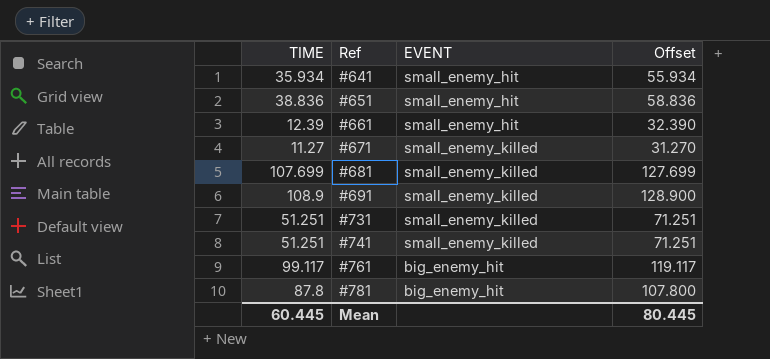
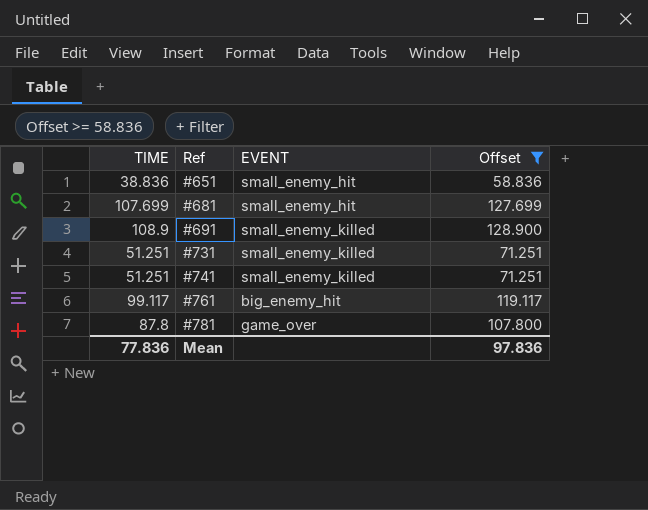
filter: none -> Offset >= 58.836
#681 | EVENT: small_enemy_killed -> small_enemy_hit
#781 | EVENT: big_enemy_hit -> game_over
Mean | TIME: 60.445 -> 77.836
Mean | Offset: 80.445 -> 97.836

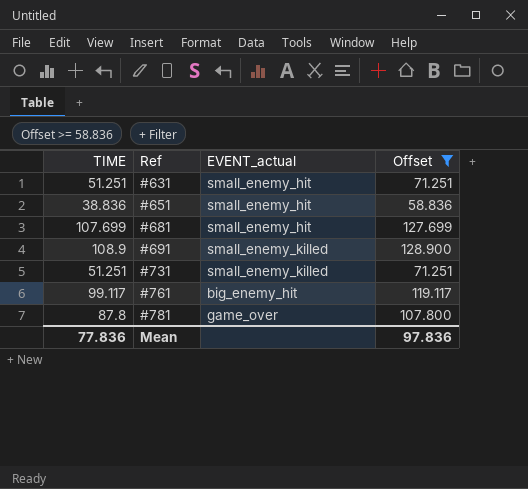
column name: EVENT -> EVENT_actual
row #741: 51.251 | small_enemy_killed | 71.251 -> none
row #631: none -> 51.251 | small_enemy_hit | 71.251

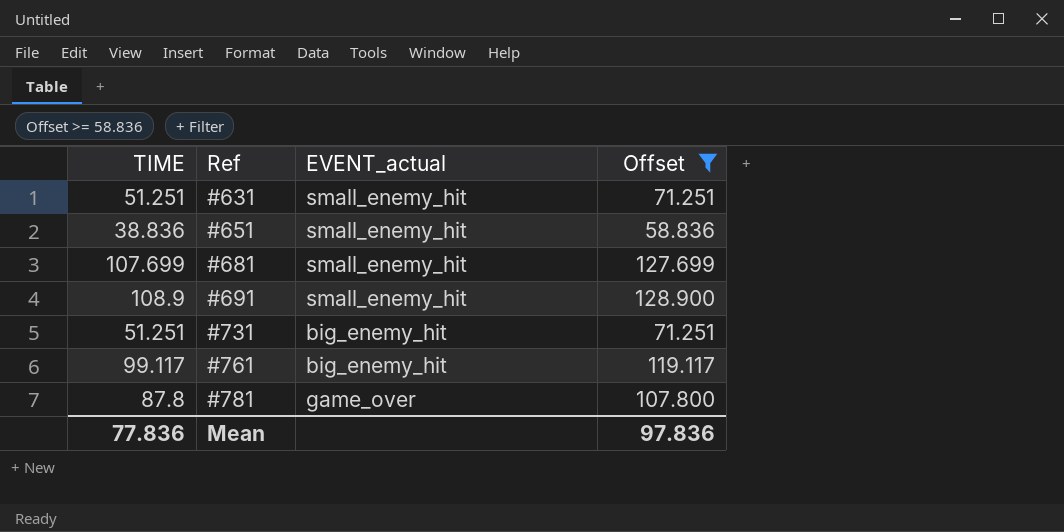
#691 | EVENT_actual: small_enemy_killed -> small_enemy_hit
#731 | EVENT_actual: small_enemy_killed -> big_enemy_hit

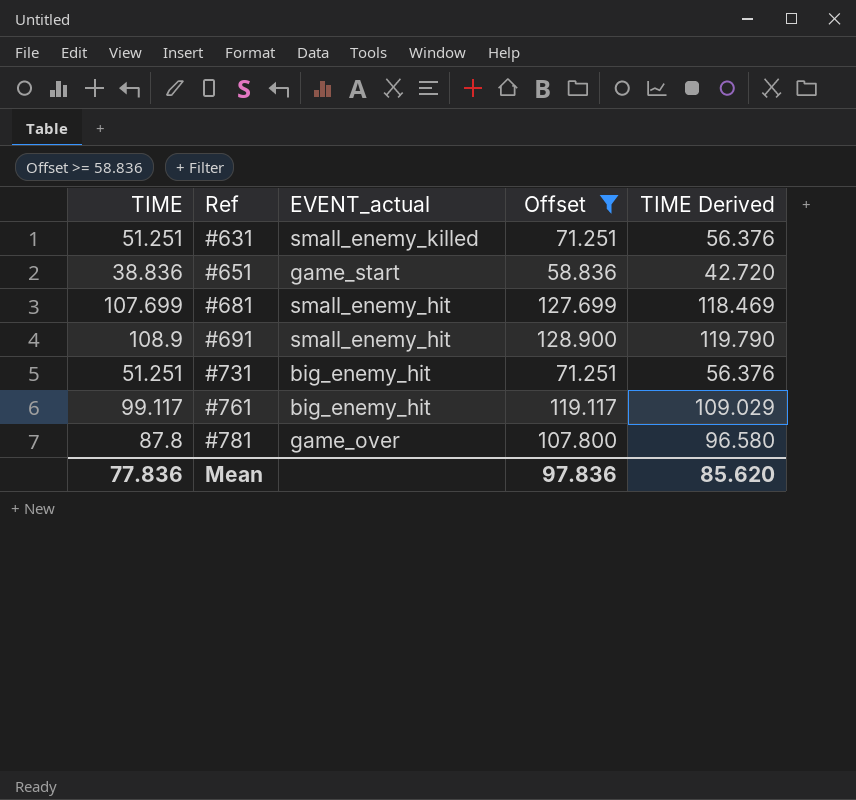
column TIME Derived | formula: none -> [TIME] * 1.1
#631 | EVENT_actual: small_enemy_hit -> small_enemy_killed
#651 | EVENT_actual: small_enemy_hit -> game_start

